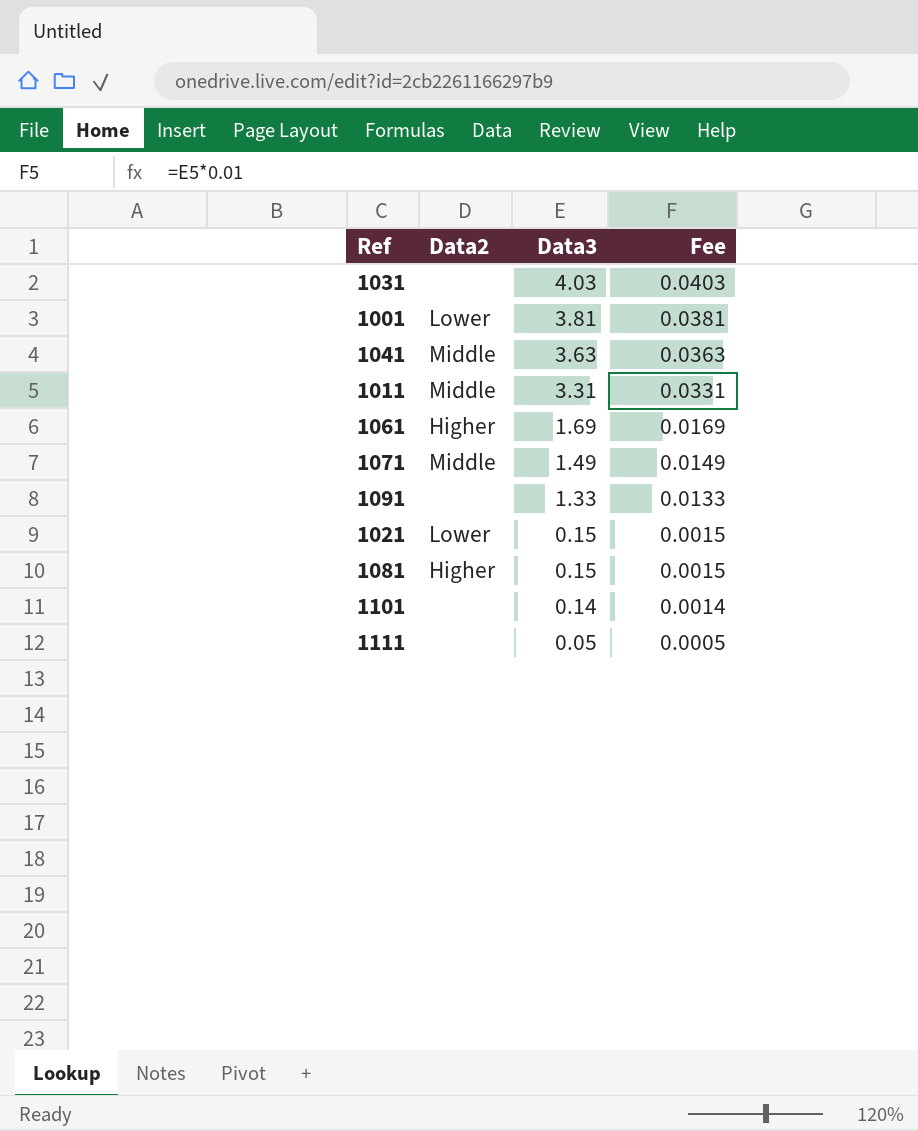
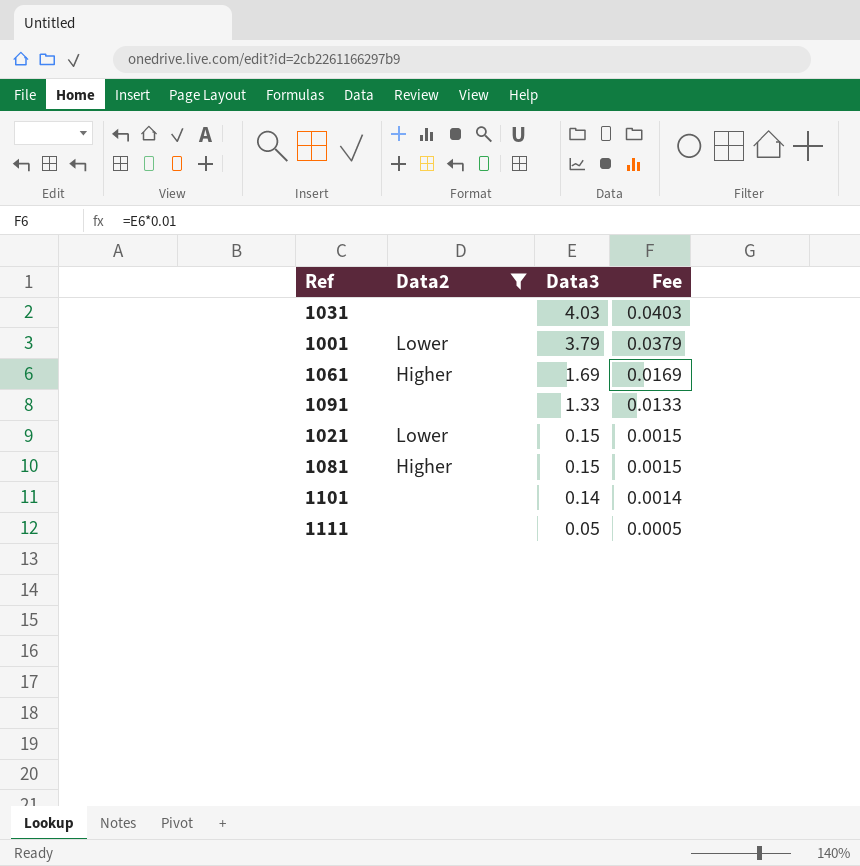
filter: none -> Data2 != Middle
1001 | Data3: 3.81 -> 3.79
1001 | Fee: 0.0381 -> 0.0379

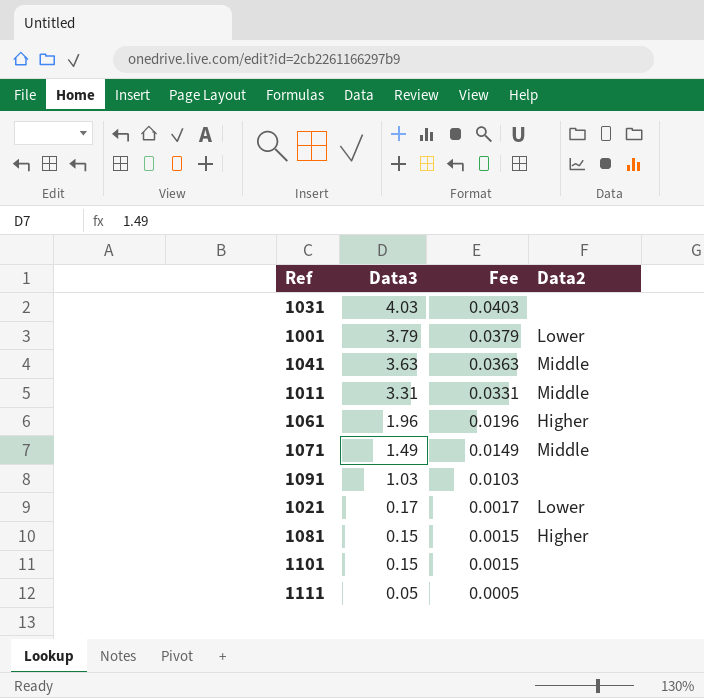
filter: Data2 != Middle -> none
column Data2 | position: 2 -> 4
1061 | Data3: 1.69 -> 1.96
1061 | Fee: 0.0169 -> 0.0196
1091 | Data3: 1.33 -> 1.03
1091 | Fee: 0.0133 -> 0.0103
1021 | Data3: 0.15 -> 0.17
1021 | Fee: 0.0015 -> 0.0017
1101 | Data3: 0.14 -> 0.15
1101 | Fee: 0.0014 -> 0.0015

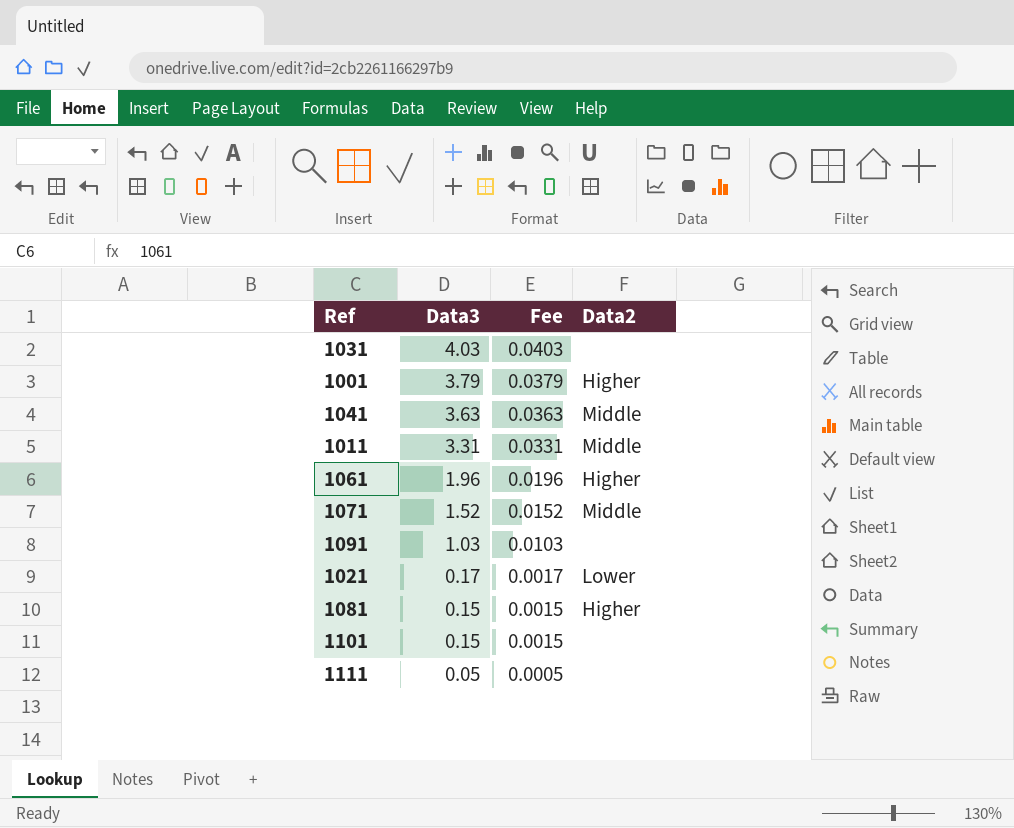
1001 | Data2: Lower -> Higher
1071 | Data3: 1.49 -> 1.52
1071 | Fee: 0.0149 -> 0.0152

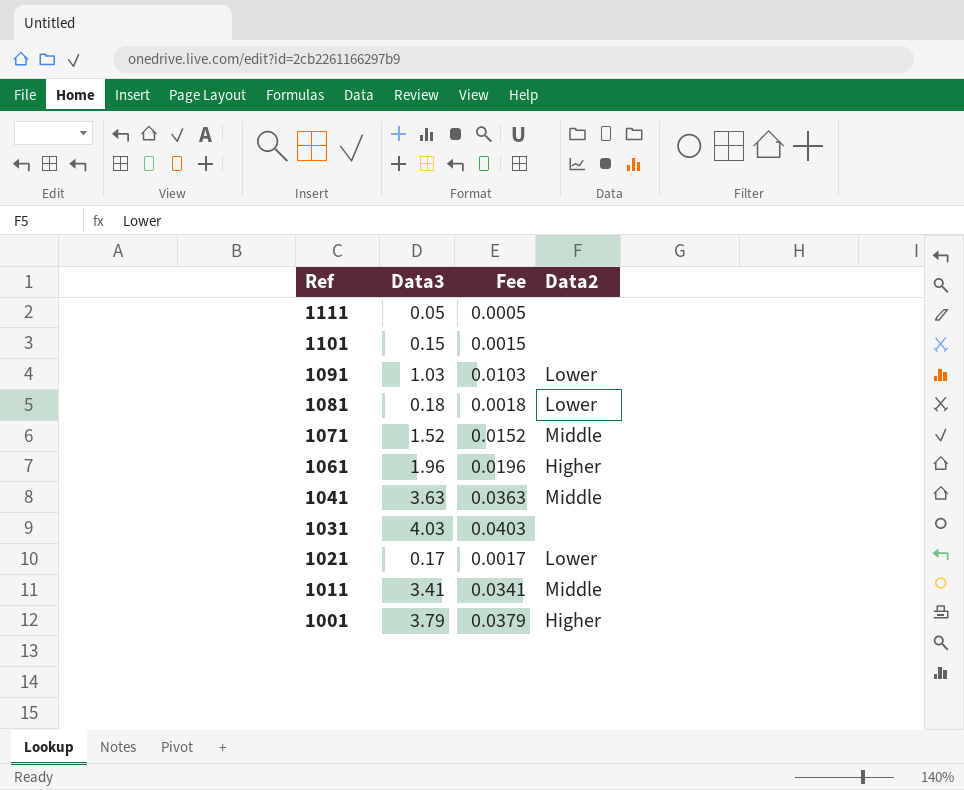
row order: Data3 descending -> Ref descending
1091 | Data2: none -> Lower
1081 | Data3: 0.15 -> 0.18
1081 | Fee: 0.0015 -> 0.0018
1081 | Data2: Higher -> Lower
1011 | Data3: 3.31 -> 3.41
1011 | Fee: 0.0331 -> 0.0341

